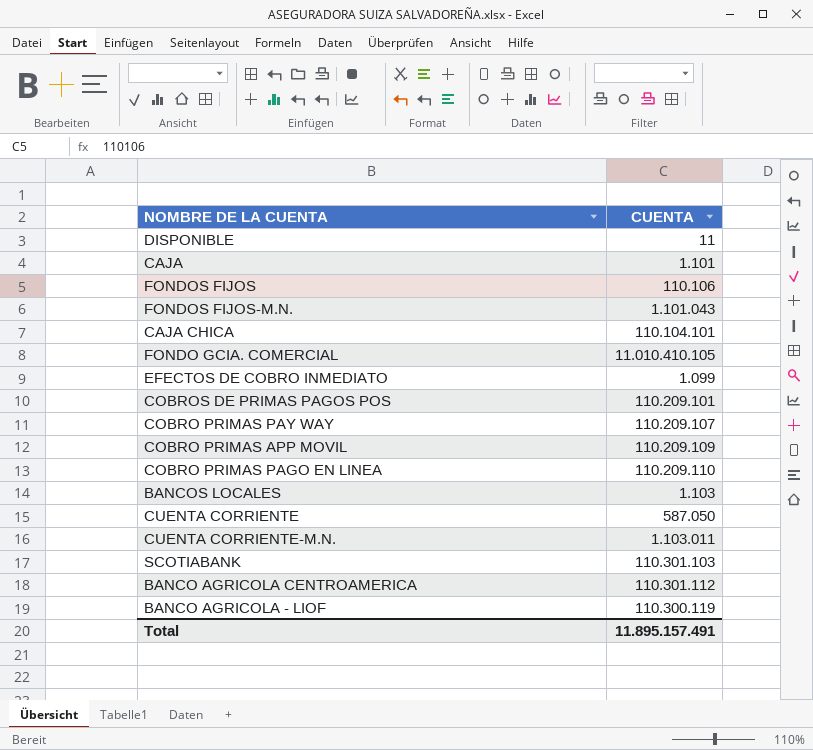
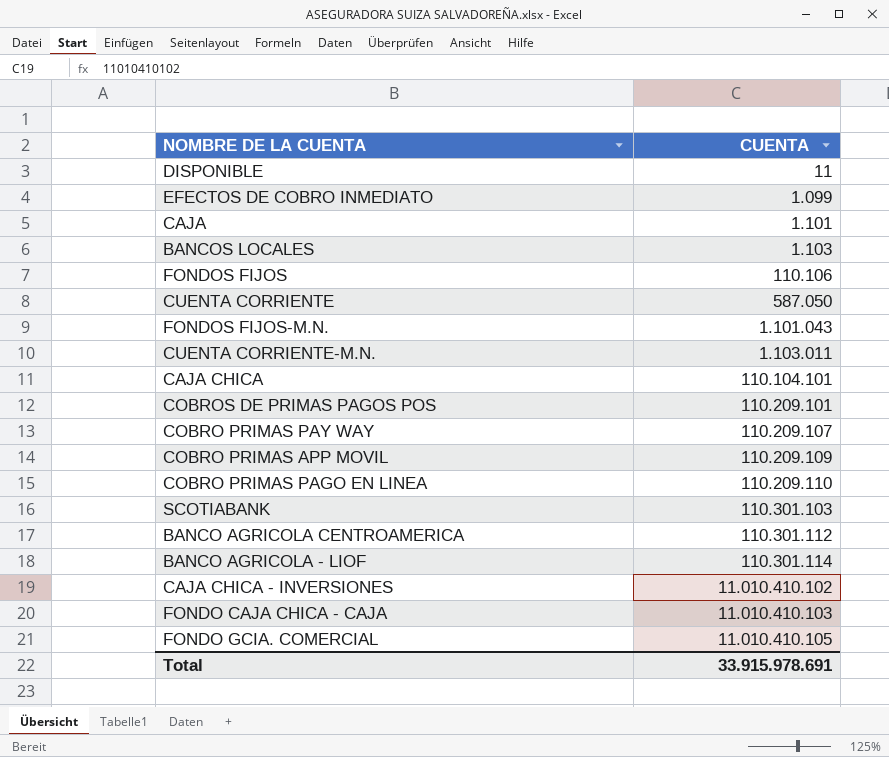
row order: none -> CUENTA ascending
BANCO AGRICOLA - LIOF | CUENTA: 110.300.119 -> 110.301.114
row CAJA CHICA - INVERSIONES: none -> 11.010.410.102
row FONDO CAJA CHICA - CAJA: none -> 11.010.410.103
Total | CUENTA: 11.895.157.491 -> 33.915.978.691

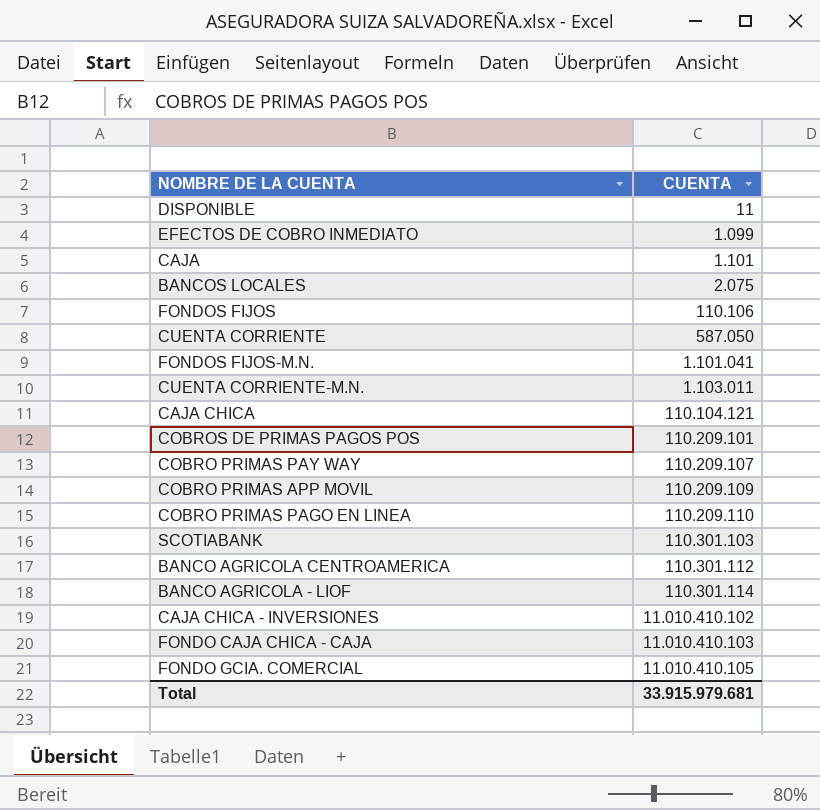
BANCOS LOCALES | CUENTA: 1.103 -> 2.075
FONDOS FIJOS-M.N. | CUENTA: 1.101.043 -> 1.101.041
CAJA CHICA | CUENTA: 110.104.101 -> 110.104.121
Total | CUENTA: 33.915.978.691 -> 33.915.979.681

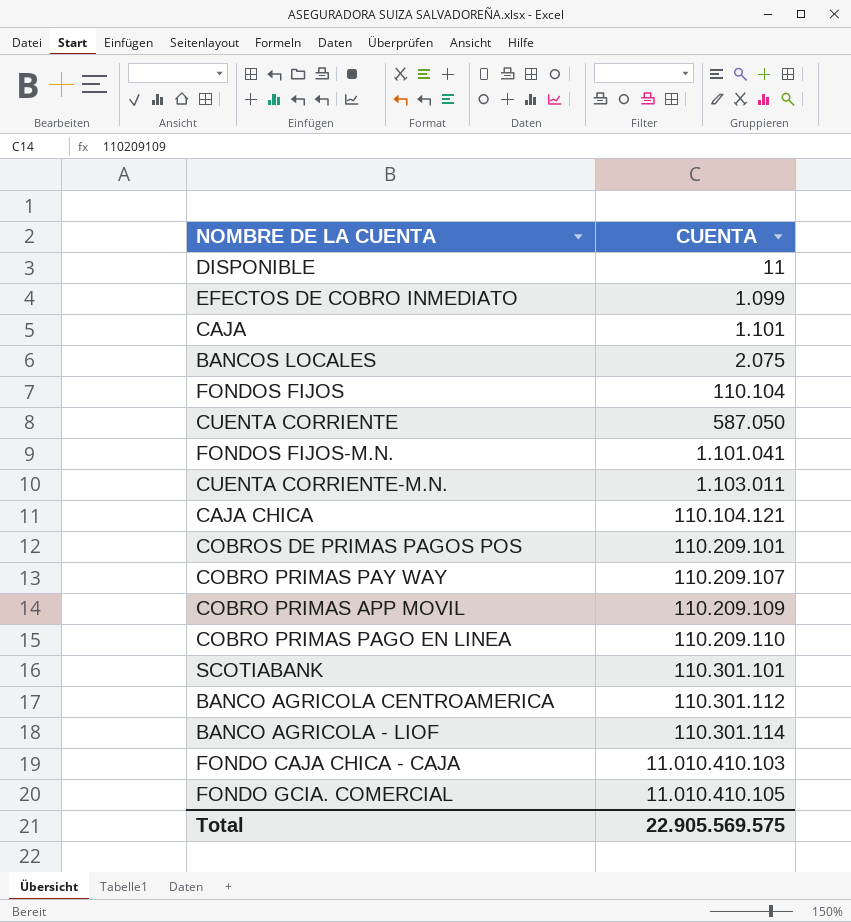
row CAJA CHICA - INVERSIONES: 11.010.410.102 -> none
FONDOS FIJOS | CUENTA: 110.106 -> 110.104
SCOTIABANK | CUENTA: 110.301.103 -> 110.301.101
Total | CUENTA: 33.915.979.681 -> 22.905.569.575

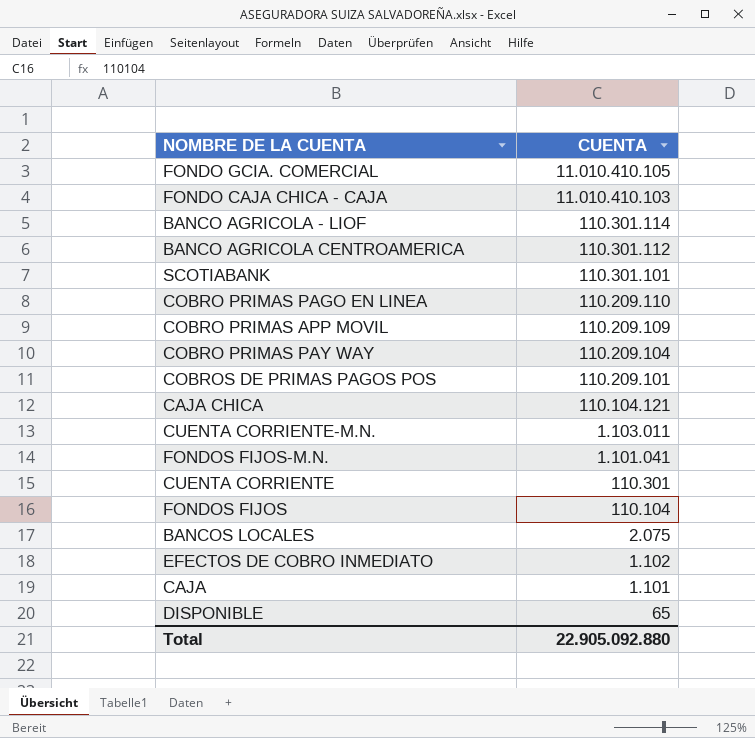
row order: CUENTA ascending -> CUENTA descending
COBRO PRIMAS PAY WAY | CUENTA: 110.209.107 -> 110.209.104
CUENTA CORRIENTE | CUENTA: 587.050 -> 110.301
EFECTOS DE COBRO INMEDIATO | CUENTA: 1.099 -> 1.102
DISPONIBLE | CUENTA: 11 -> 65
Total | CUENTA: 22.905.569.575 -> 22.905.092.880

